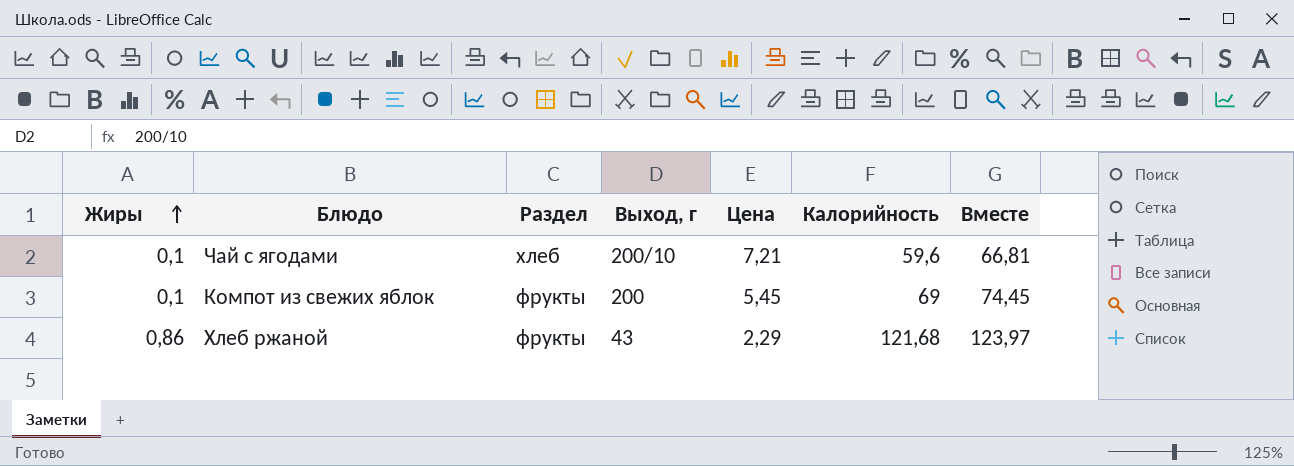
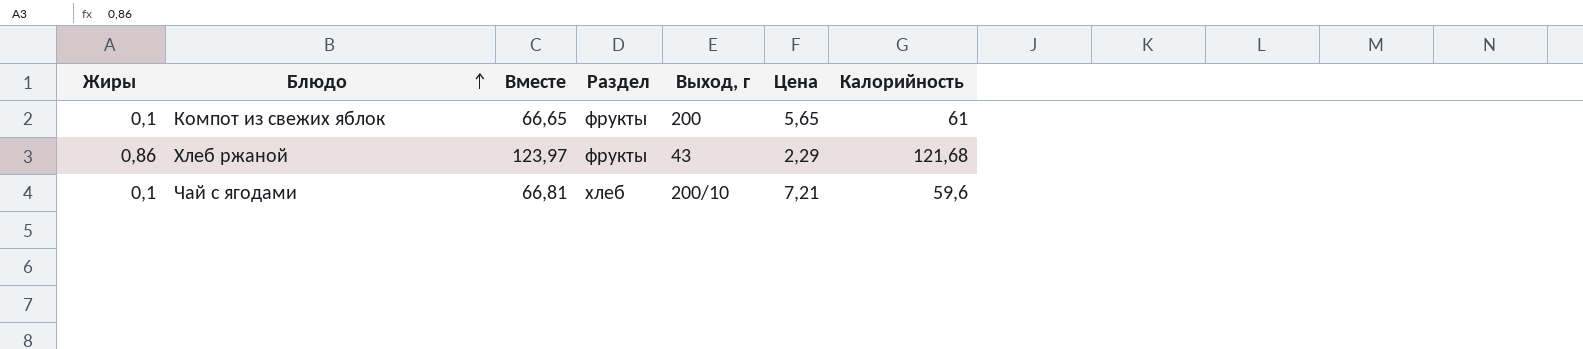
row order: Жиры ascending -> Блюдо ascending
column Вместе | position: 7 -> 3
Компот из свежих яблок | Вместе: 74,45 -> 66,65
Компот из свежих яблок | Цена: 5,45 -> 5,65
Компот из свежих яблок | Калорийность: 69 -> 61

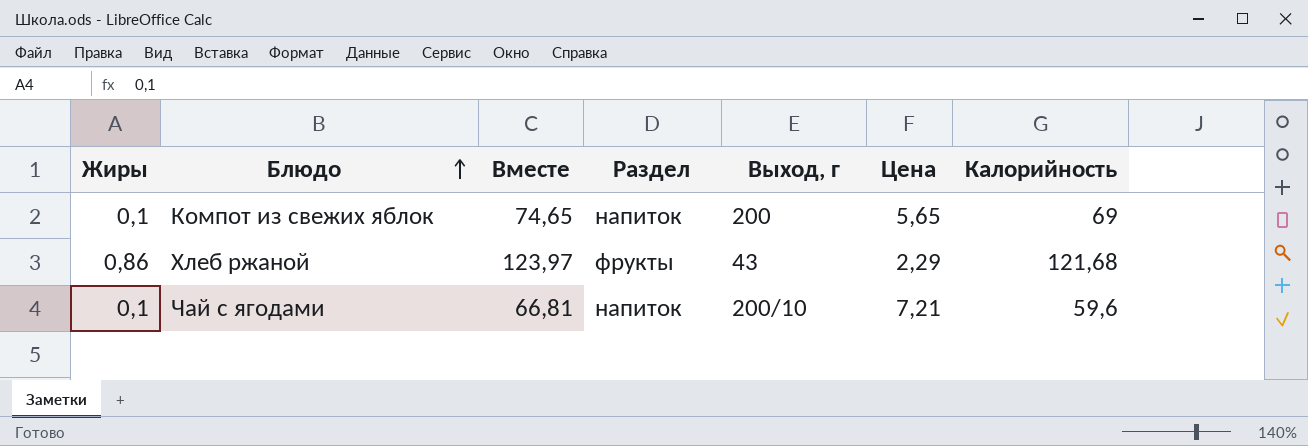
Компот из свежих яблок | Вместе: 66,65 -> 74,65
Компот из свежих яблок | Раздел: фрукты -> напиток
Компот из свежих яблок | Калорийность: 61 -> 69
Чай с ягодами | Раздел: хлеб -> напиток

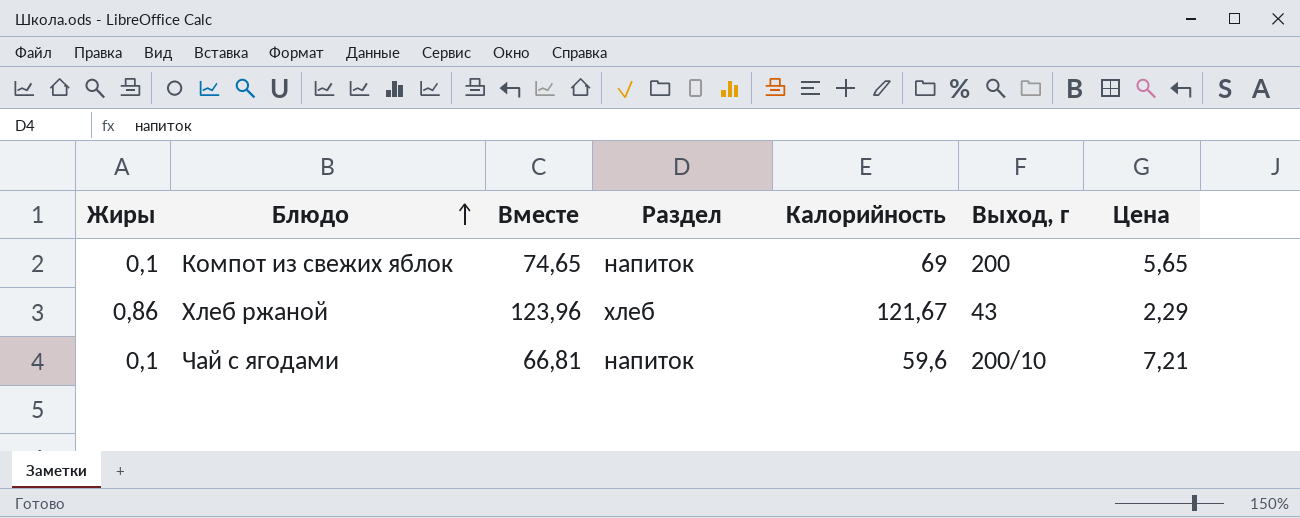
column Калорийность | position: 7 -> 5
Хлеб ржаной | Вместе: 123,97 -> 123,96
Хлеб ржаной | Раздел: фрукты -> хлеб
Хлеб ржаной | Калорийность: 121,68 -> 121,67

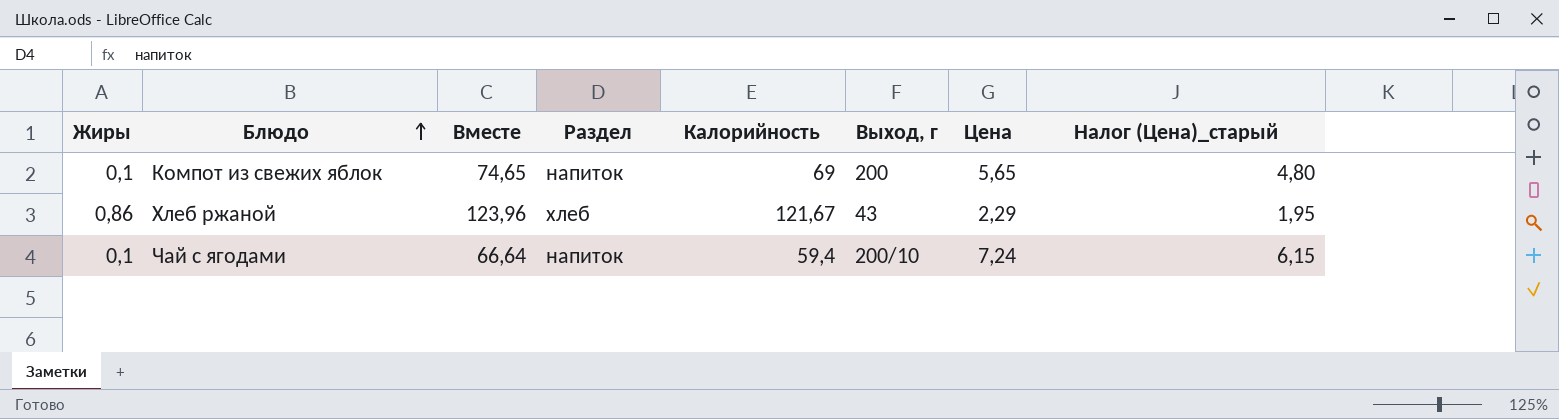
column Налог (Цена)_старый | formula: none -> [Цена] * 0,85
Чай с ягодами | Вместе: 66,81 -> 66,64
Чай с ягодами | Калорийность: 59,6 -> 59,4
Чай с ягодами | Цена: 7,21 -> 7,24

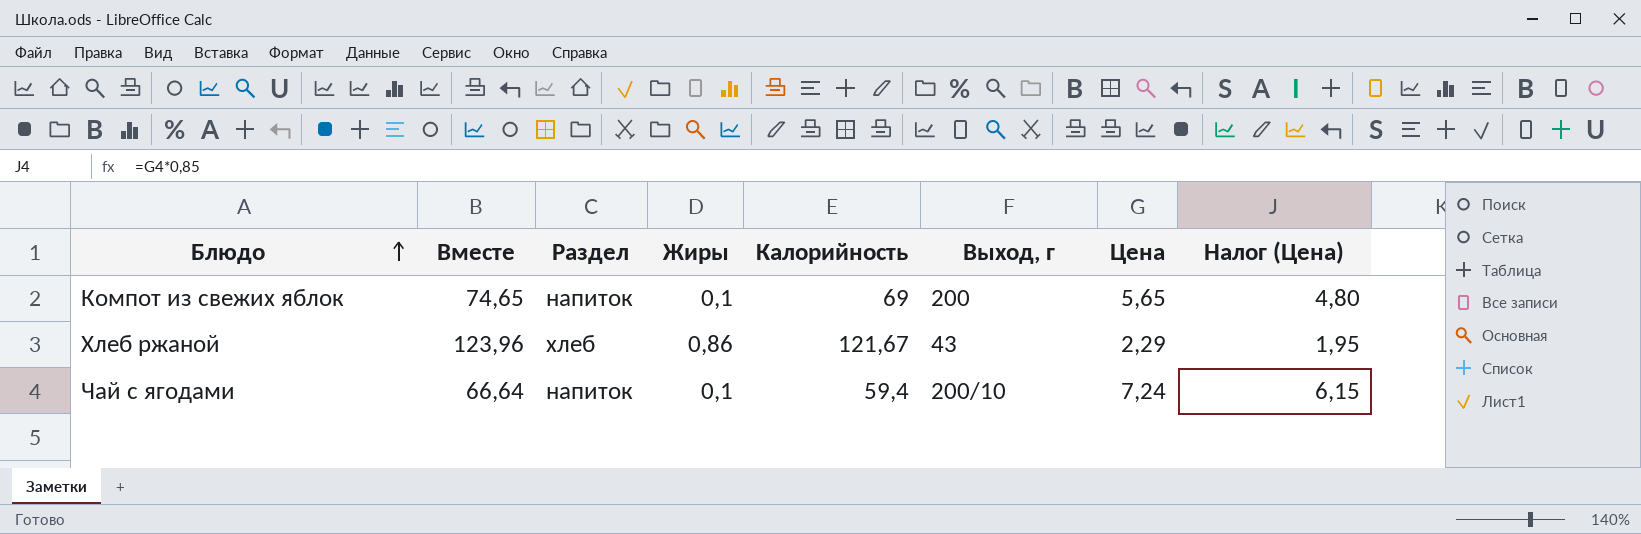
column Жиры | position: 1 -> 4
column name: Налог (Цена)_старый -> Налог (Цена)

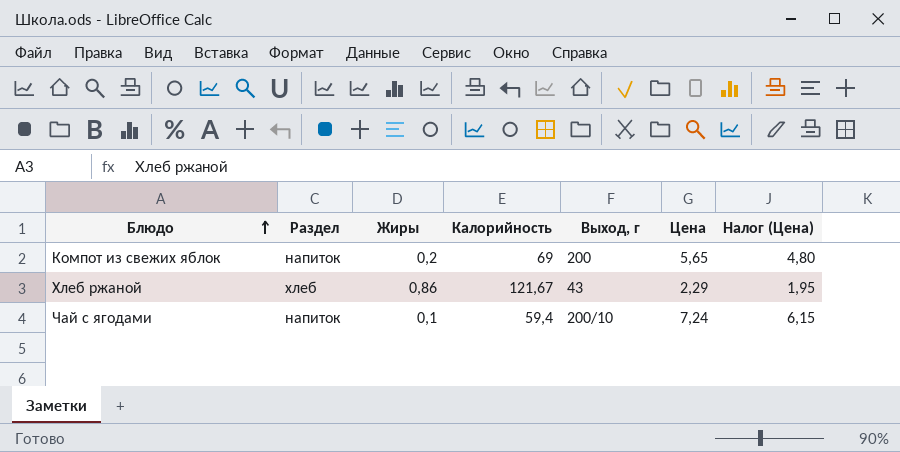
column Вместе | formula: [Калорийность] + [Цена] -> none
Компот из свежих яблок | Жиры: 0,1 -> 0,2

